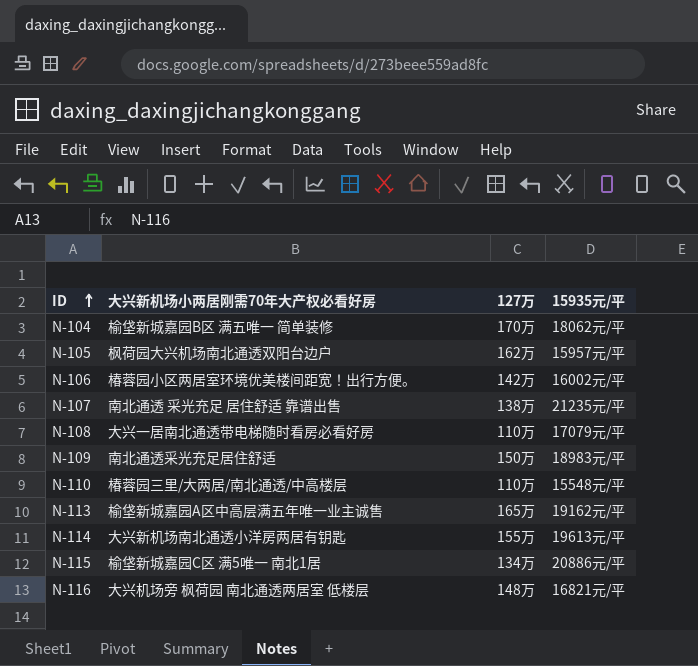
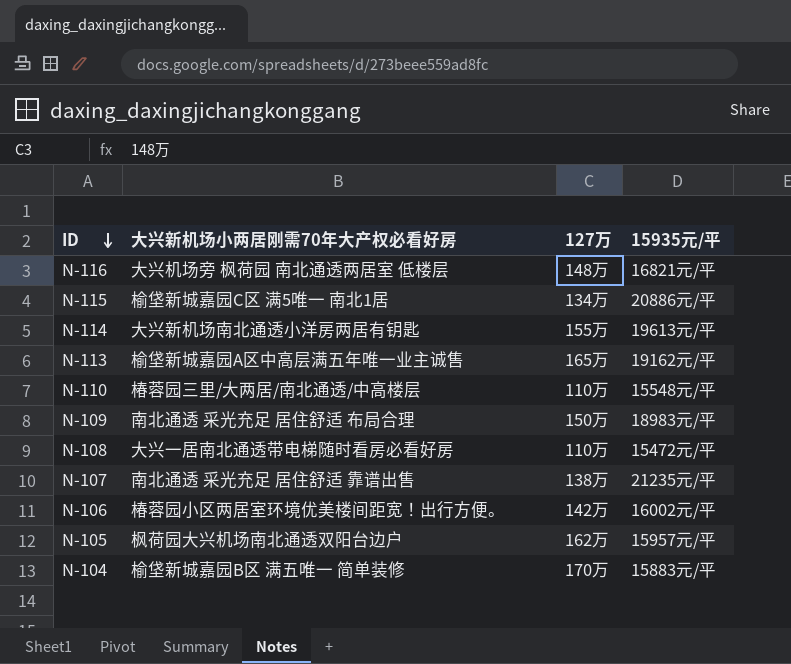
row order: ID ascending -> ID descending
N-109 | 大兴新机场小两居刚需70年大产权必看好房: 南北通透采光充足居住舒适 -> 南北通透 采光充足 居住舒适 布局合理
N-108 | 15935元/平: 17079元/平 -> 15472元/平
N-104 | 15935元/平: 18062元/平 -> 15883元/平

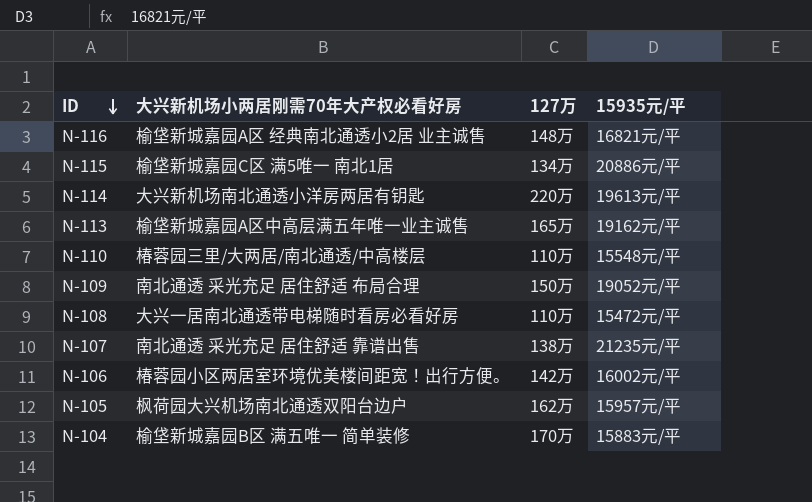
N-116 | 大兴新机场小两居刚需70年大产权必看好房: 大兴机场旁 枫荷园 南北通透两居室 低楼层 -> 榆垡新城嘉园A区 经典南北通透小2居 业主诚售
N-114 | 127万: 155万 -> 220万
N-109 | 15935元/平: 18983元/平 -> 19052元/平

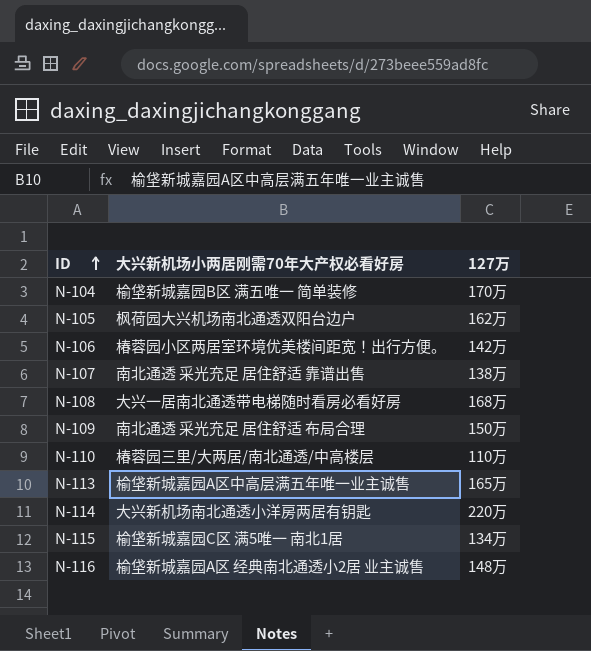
row order: ID descending -> ID ascending
column 15935元/平 | position: 4 -> none
N-108 | 127万: 110万 -> 168万

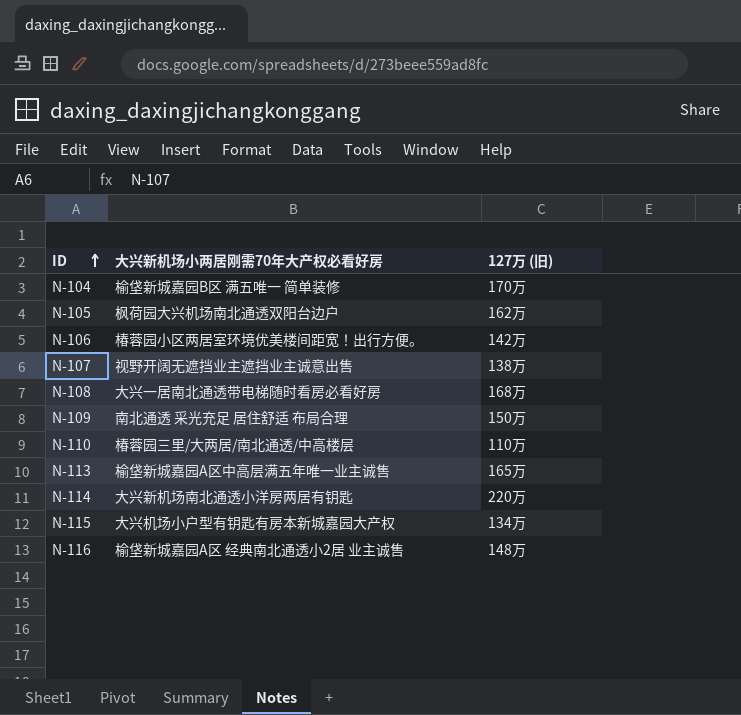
column name: 127万 -> 127万 (旧)
N-107 | 大兴新机场小两居刚需70年大产权必看好房: 南北通透 采光充足 居住舒适 靠谱出售 -> 视野开阔无遮挡业主遮挡业主诚意出售
N-115 | 大兴新机场小两居刚需70年大产权必看好房: 榆垡新城嘉园C区 满5唯一 南北1居 -> 大兴机场小户型有钥匙有房本新城嘉园大产权

